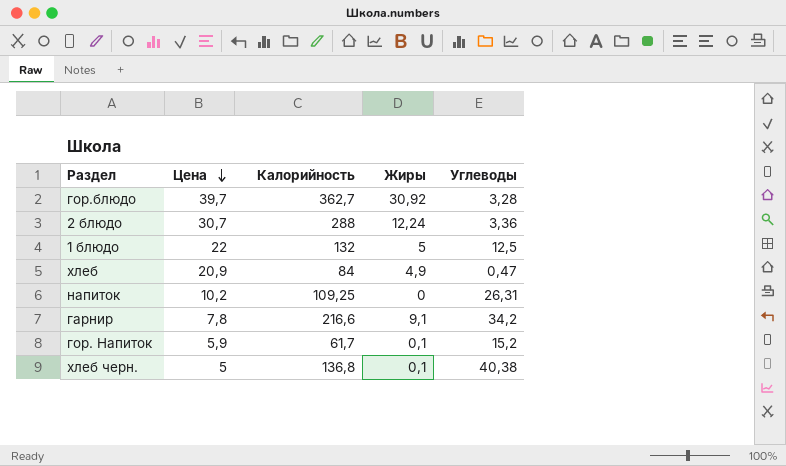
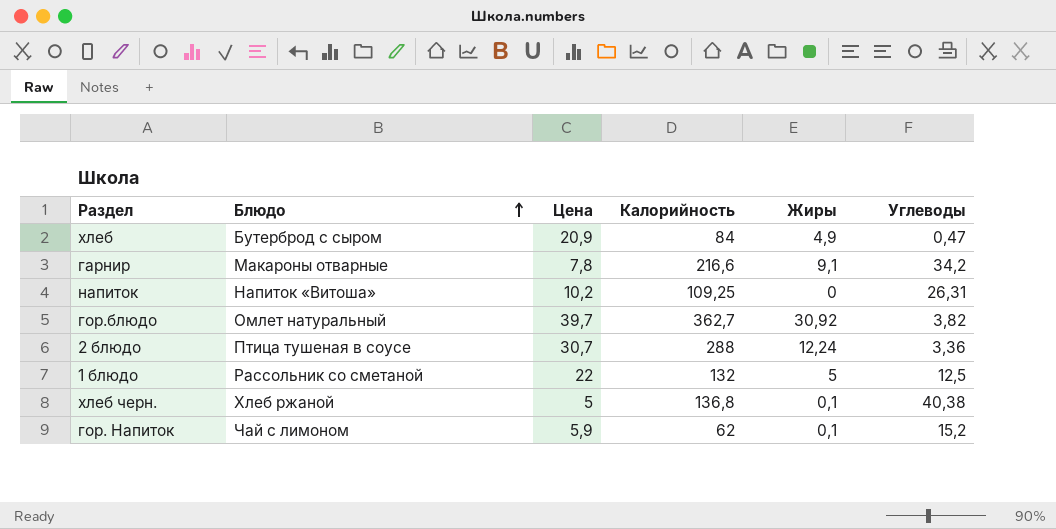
row order: Цена descending -> Блюдо ascending
column Блюдо | position: none -> 2
гор.блюдо | Углеводы: 3,28 -> 3,82
гор. Напиток | Калорийность: 61,7 -> 62

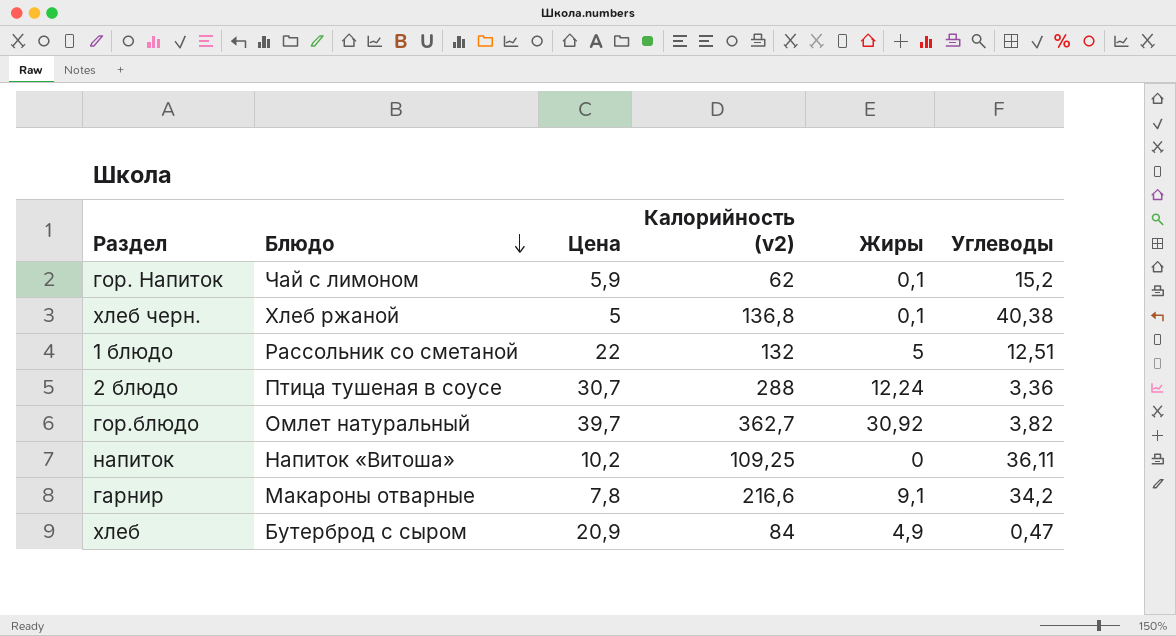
row order: Блюдо ascending -> Блюдо descending
column name: Калорийность -> Калорийность (v2)
1 блюдо | Углеводы: 12,5 -> 12,51
напиток | Углеводы: 26,31 -> 36,11

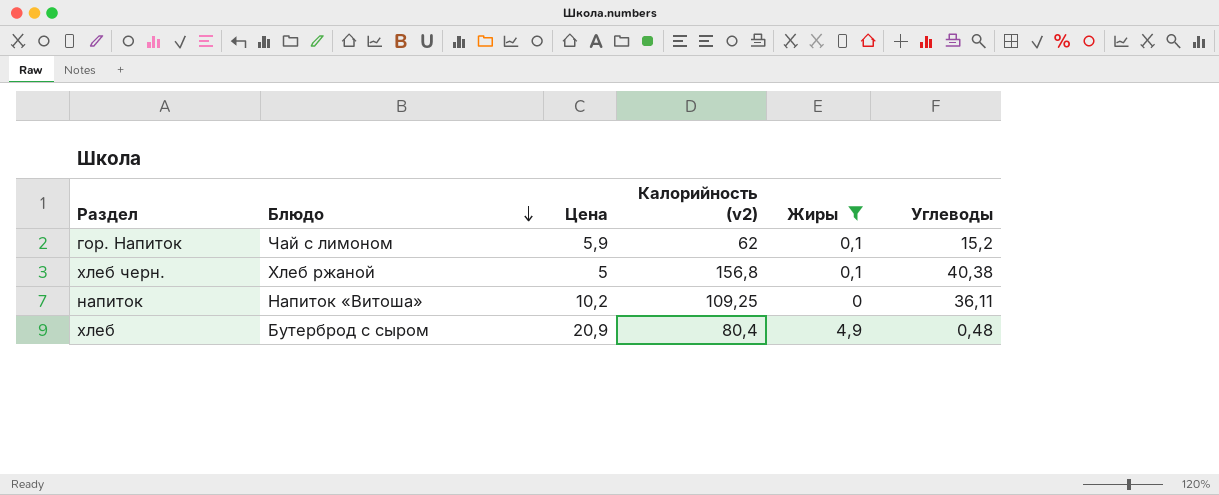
filter: none -> Жиры <= 4,9
хлеб черн. | Калорийность (v2): 136,8 -> 156,8
хлеб | Калорийность (v2): 84 -> 80,4
хлеб | Углеводы: 0,47 -> 0,48

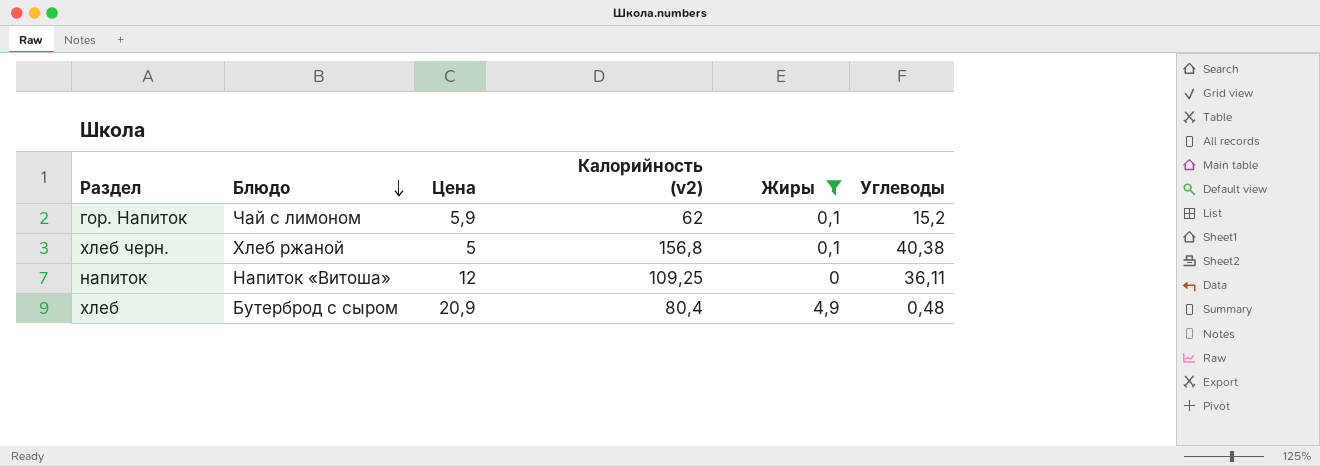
напиток | Цена: 10,2 -> 12

